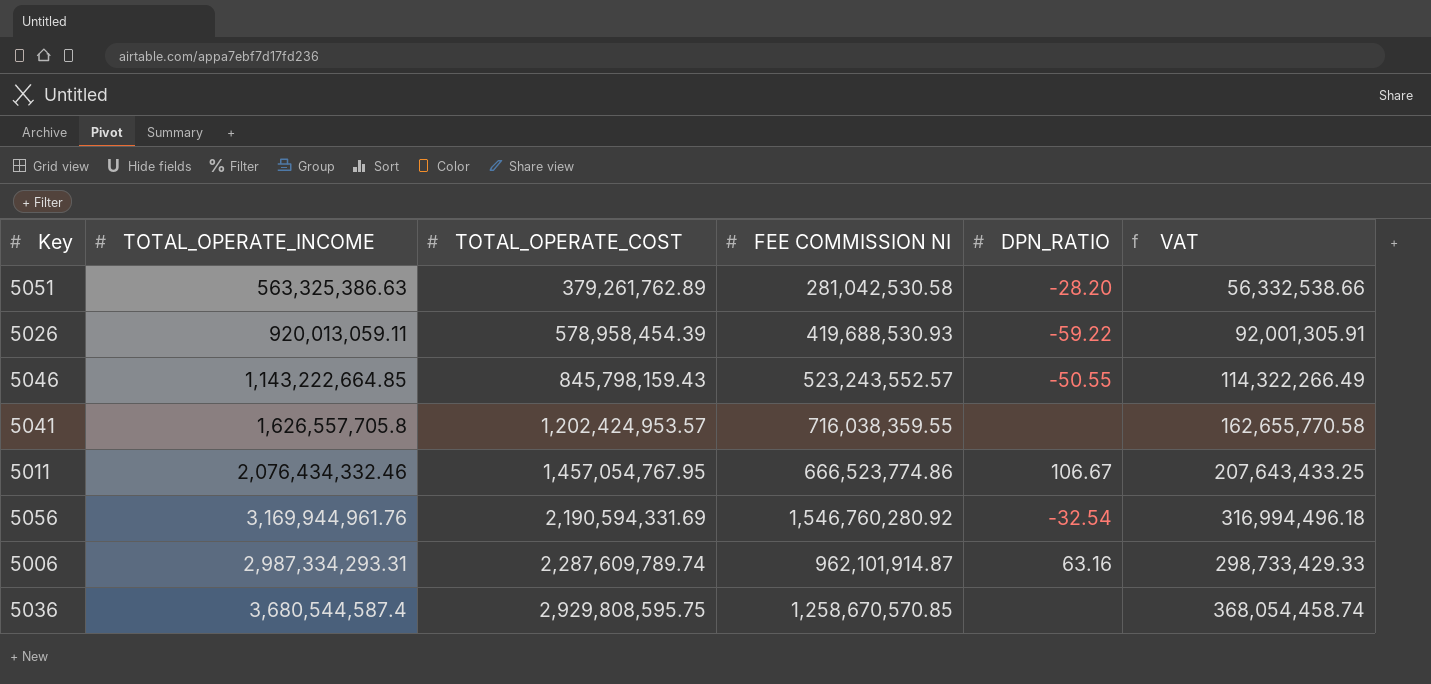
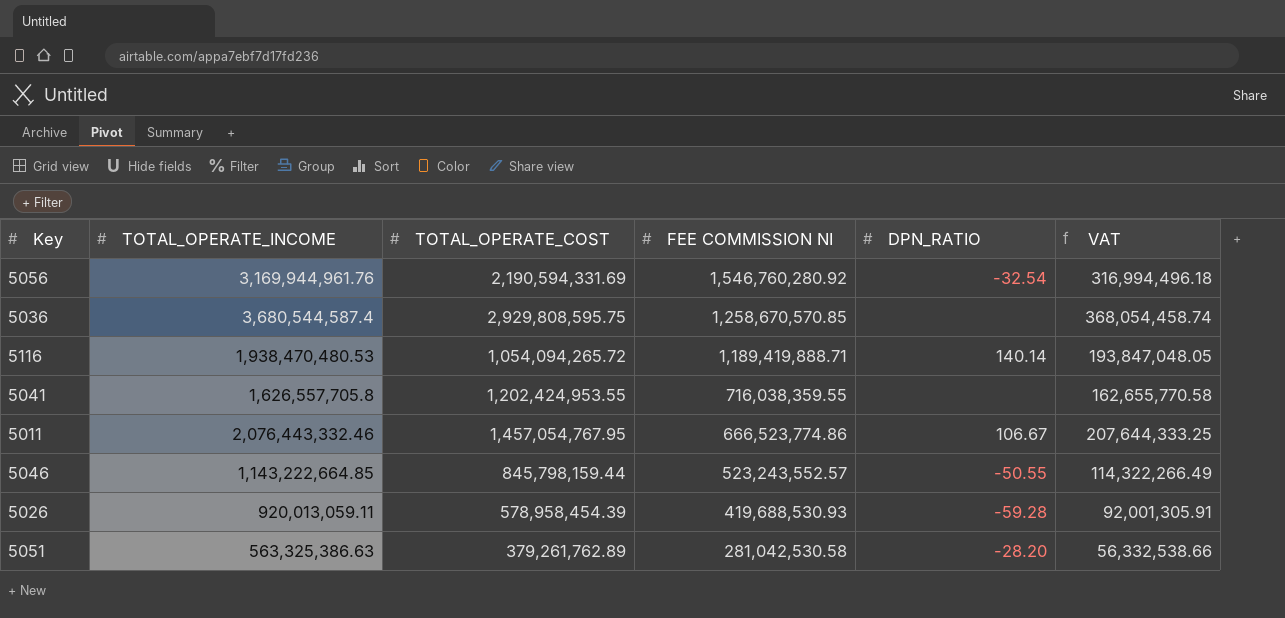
row order: TOTAL_OPERATE_COST ascending -> FEE COMMISSION NI descending
row 5006: 2,987,334,293.31 | 2,287,609,789.74 | 962,101,914.87 | 63.16 | 298,733,429.33 -> none
row 5116: none -> 1,938,470,480.53 | 1,054,094,265.72 | 1,189,419,888.71 | 140.14 | 193,847,048.05
5041 | TOTAL_OPERATE_COST: 1,202,424,953.57 -> 1,202,424,953.55
5011 | TOTAL_OPERATE_INCOME: 2,076,434,332.46 -> 2,076,443,332.46
5011 | VAT: 207,643,433.25 -> 207,644,333.25
5046 | TOTAL_OPERATE_COST: 845,798,159.43 -> 845,798,159.44
5026 | DPN_RATIO: -59.22 -> -59.28

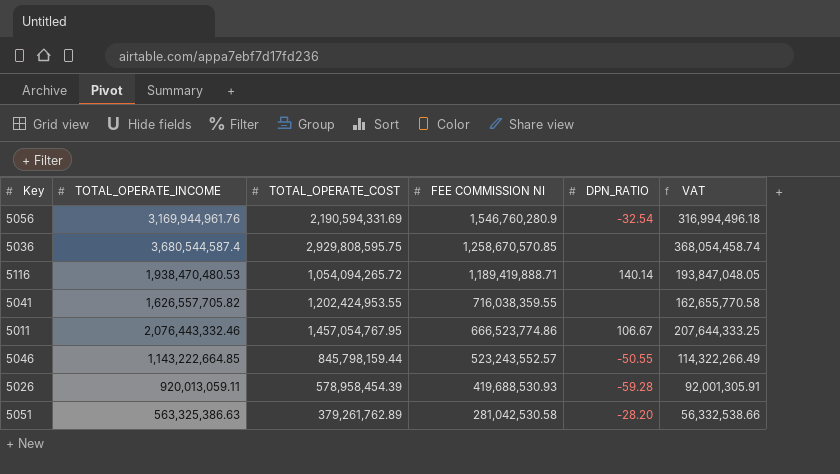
5056 | FEE COMMISSION NI: 1,546,760,280.92 -> 1,546,760,280.9
5041 | TOTAL_OPERATE_INCOME: 1,626,557,705.8 -> 1,626,557,705.82

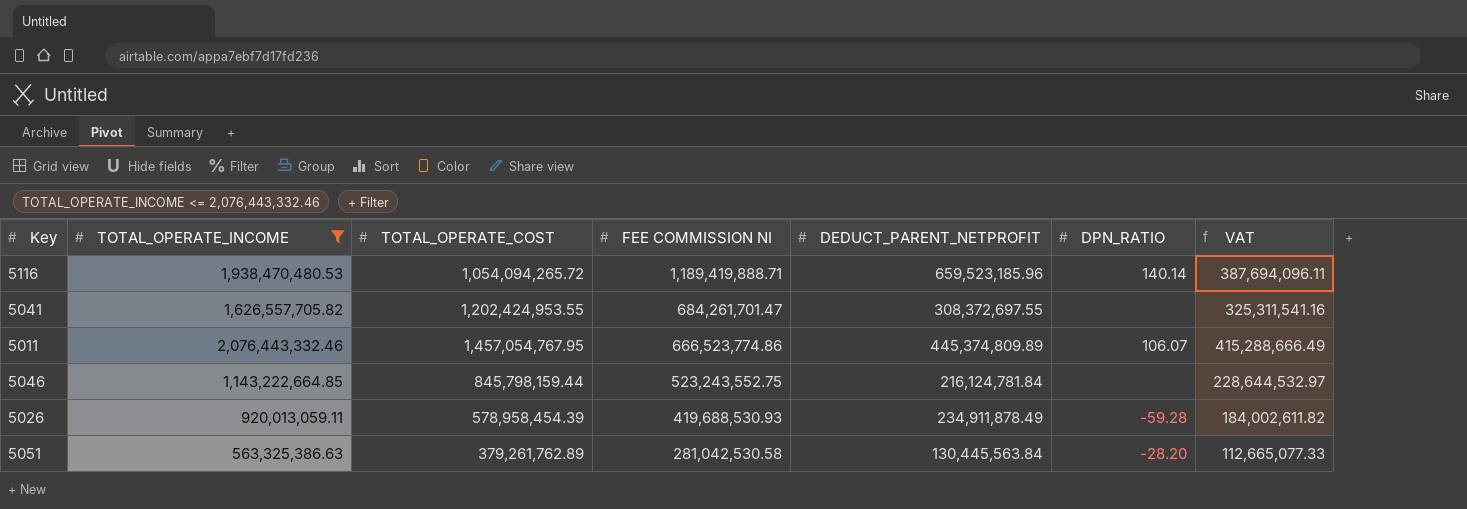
filter: none -> TOTAL_OPERATE_INCOME <= 2,076,443,332.46
column DEDUCT_PARENT_NETPROFIT | position: none -> 5
column VAT | formula: [TOTAL_OPERATE_INCOME] * 0.1 -> [TOTAL_OPERATE_INCOME] * 0.2
5041 | FEE COMMISSION NI: 716,038,359.55 -> 684,261,701.47
5011 | DPN_RATIO: 106.67 -> 106.07
5046 | FEE COMMISSION NI: 523,243,552.57 -> 523,243,552.75
5046 | DPN_RATIO: -50.55 -> none

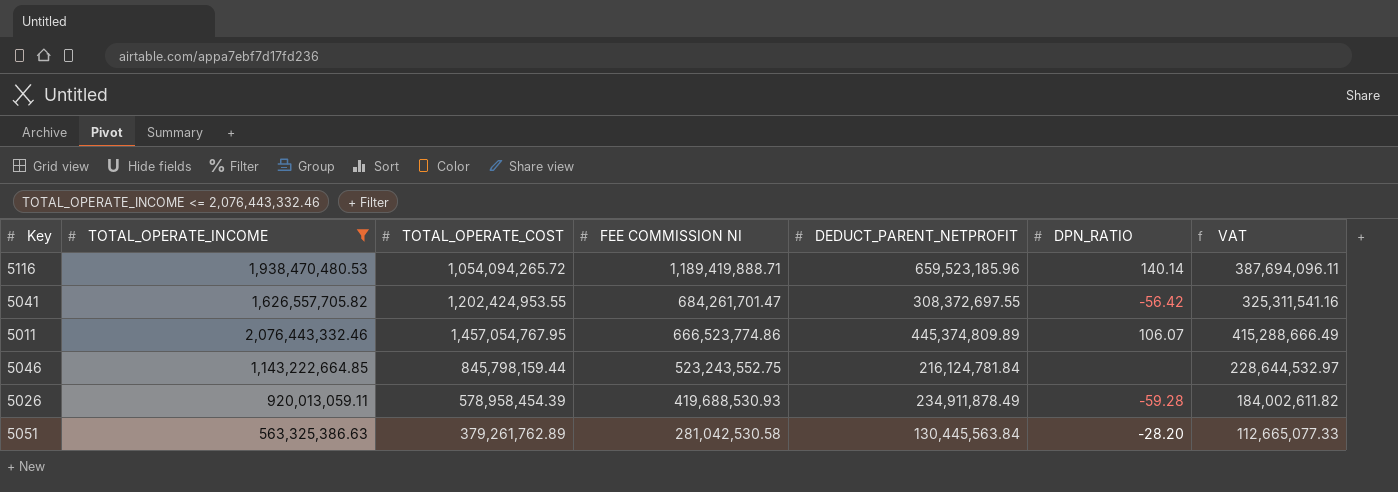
5041 | DPN_RATIO: none -> -56.42

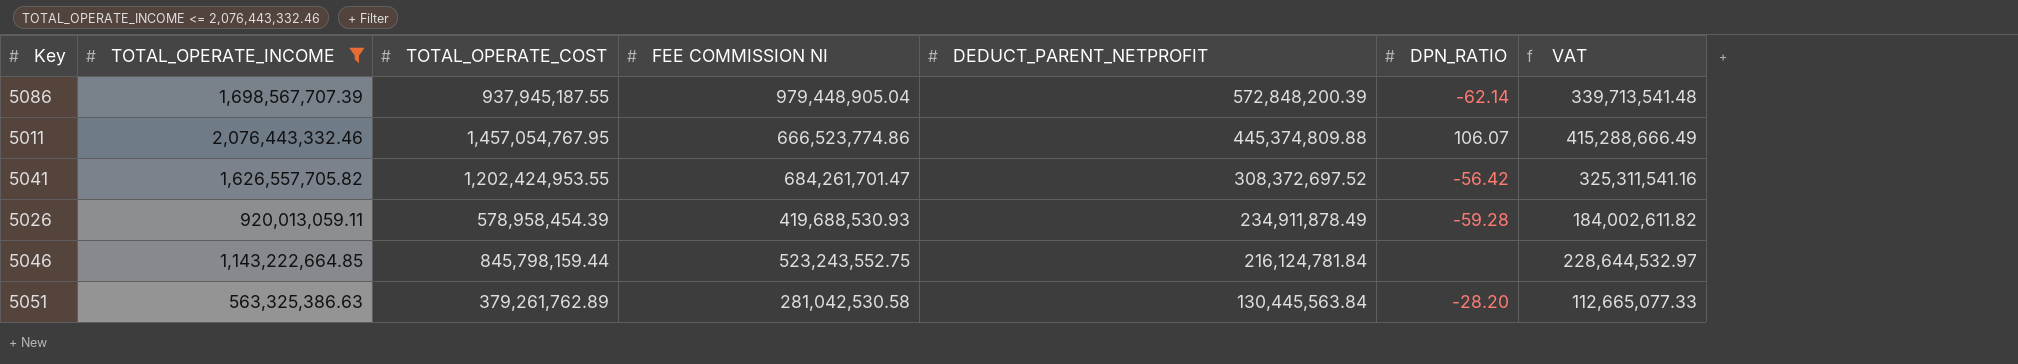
row order: FEE COMMISSION NI descending -> DEDUCT_PARENT_NETPROFIT descending
row 5116: 1,938,470,480.53 | 1,054,094,265.72 | 1,189,419,888.71 | 659,523,185.96 | 140.14 | 387,694,096.11 -> none
row 5086: none -> 1,698,567,707.39 | 937,945,187.55 | 979,448,905.04 | 572,848,200.39 | -62.14 | 339,713,541.48
5011 | DEDUCT_PARENT_NETPROFIT: 445,374,809.89 -> 445,374,809.88
5041 | DEDUCT_PARENT_NETPROFIT: 308,372,697.55 -> 308,372,697.52

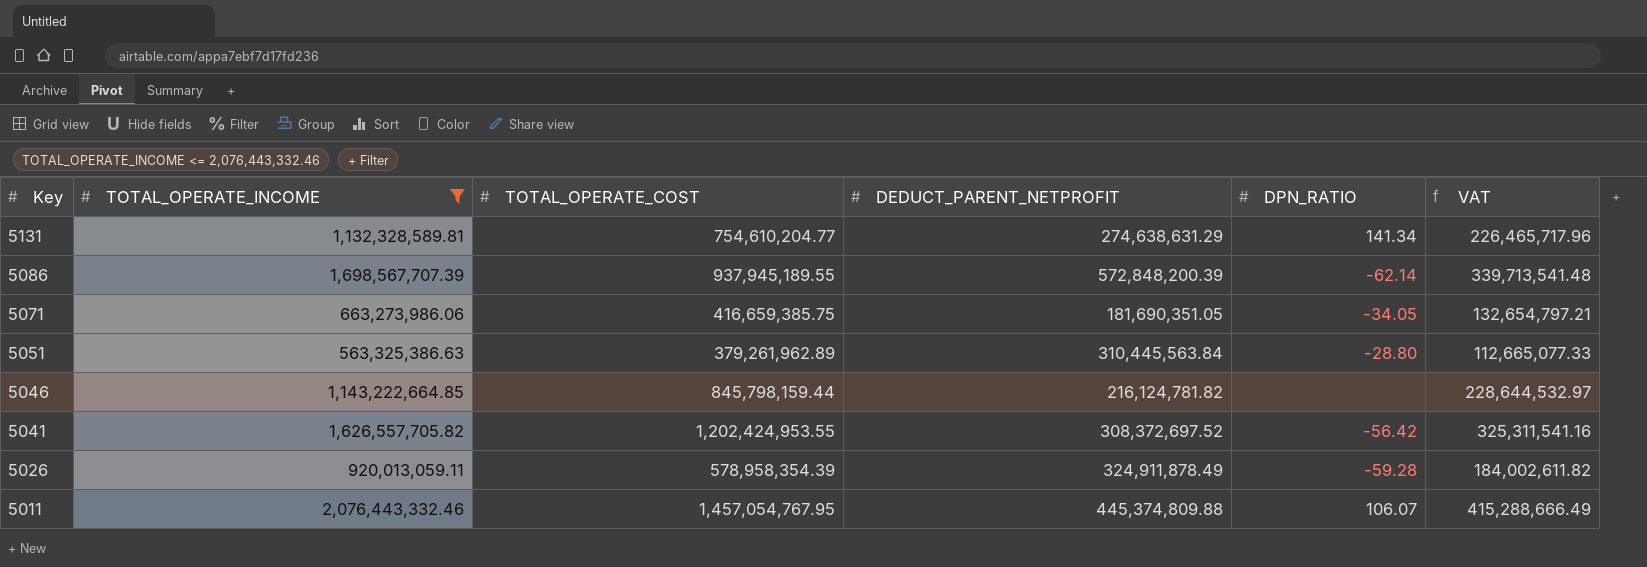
row order: DEDUCT_PARENT_NETPROFIT descending -> Key descending
column FEE COMMISSION NI | position: 4 -> none
row 5131: none -> 1,132,328,589.81 | 754,610,204.77 | 274,638,631.29 | 141.34 | 226,465,717.96
5086 | TOTAL_OPERATE_COST: 937,945,187.55 -> 937,945,189.55
row 5071: none -> 663,273,986.06 | 416,659,385.75 | 181,690,351.05 | -34.05 | 132,654,797.21
5051 | TOTAL_OPERATE_COST: 379,261,762.89 -> 379,261,962.89
5051 | DEDUCT_PARENT_NETPROFIT: 130,445,563.84 -> 310,445,563.84
5051 | DPN_RATIO: -28.20 -> -28.80
5046 | DEDUCT_PARENT_NETPROFIT: 216,124,781.84 -> 216,124,781.82
5026 | TOTAL_OPERATE_COST: 578,958,454.39 -> 578,958,354.39
5026 | DEDUCT_PARENT_NETPROFIT: 234,911,878.49 -> 324,911,878.49

